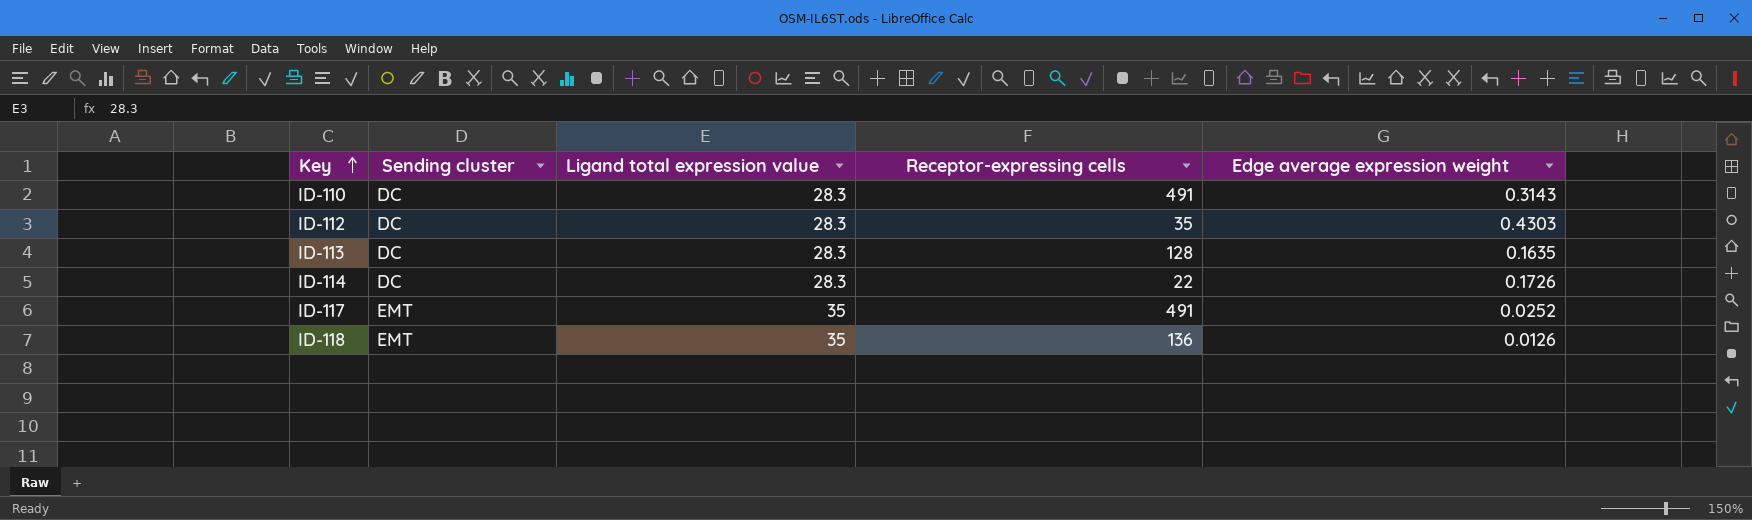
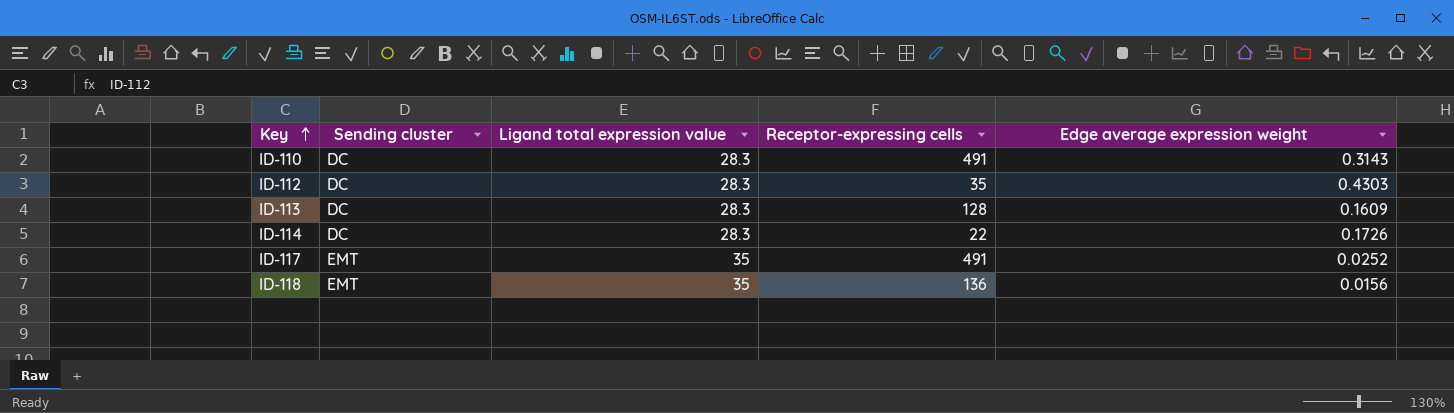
ID-113 | Edge average expression weight: 0.1635 -> 0.1609
ID-118 | Edge average expression weight: 0.0126 -> 0.0156

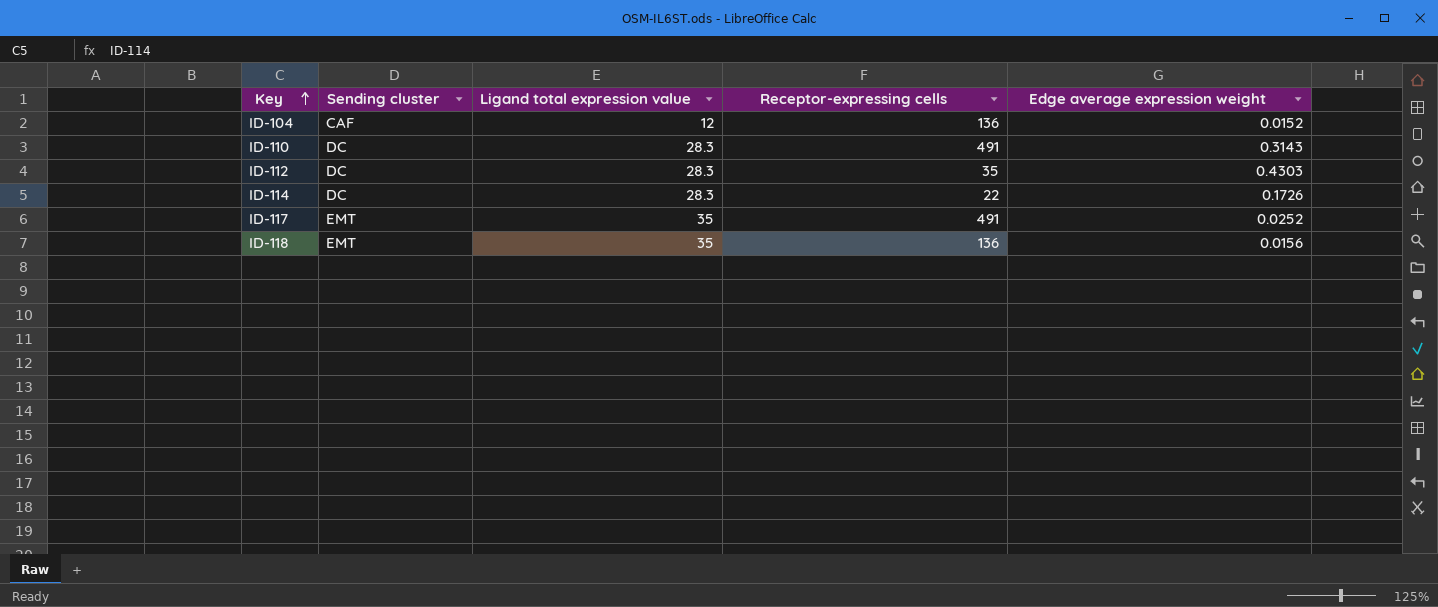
row ID-113: DC | 28.3 | 128 | 0.1609 -> none
row ID-104: none -> CAF | 12 | 136 | 0.0152

